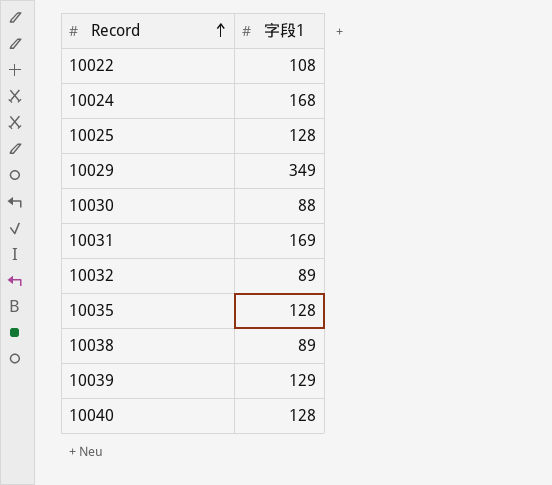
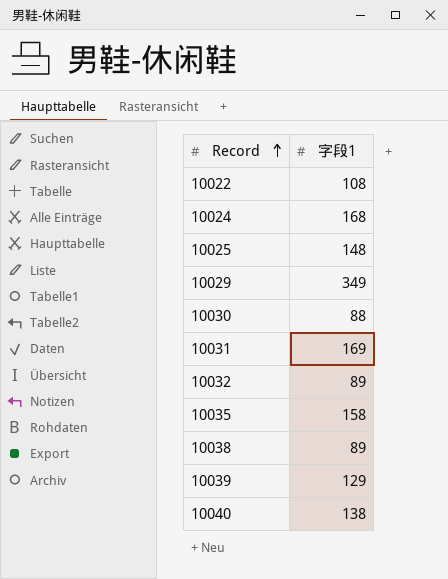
10025 | 字段1: 128 -> 148
10035 | 字段1: 128 -> 158
10040 | 字段1: 128 -> 138

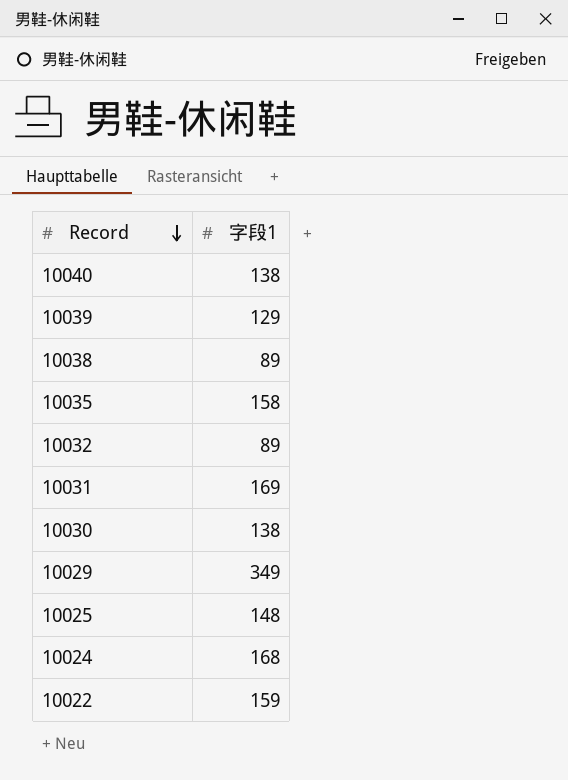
row order: Record ascending -> Record descending
10030 | 字段1: 88 -> 138
10022 | 字段1: 108 -> 159

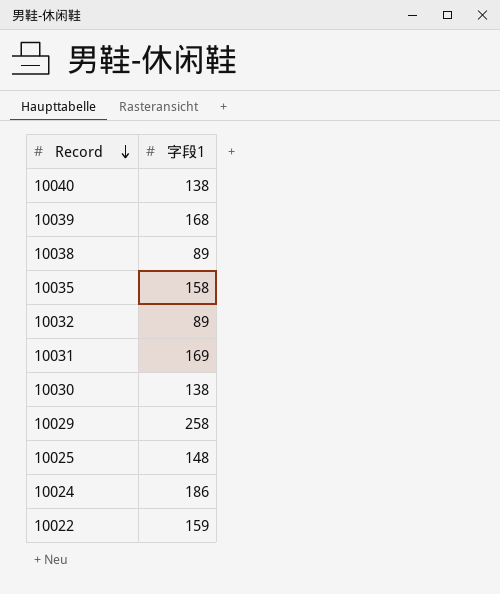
10039 | 字段1: 129 -> 168
10029 | 字段1: 349 -> 258
10024 | 字段1: 168 -> 186

